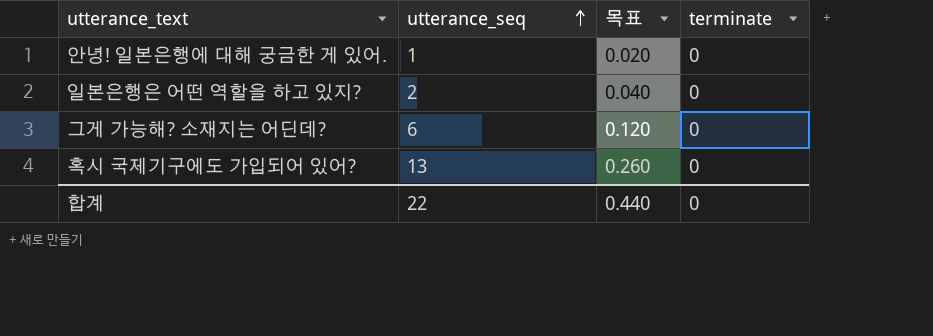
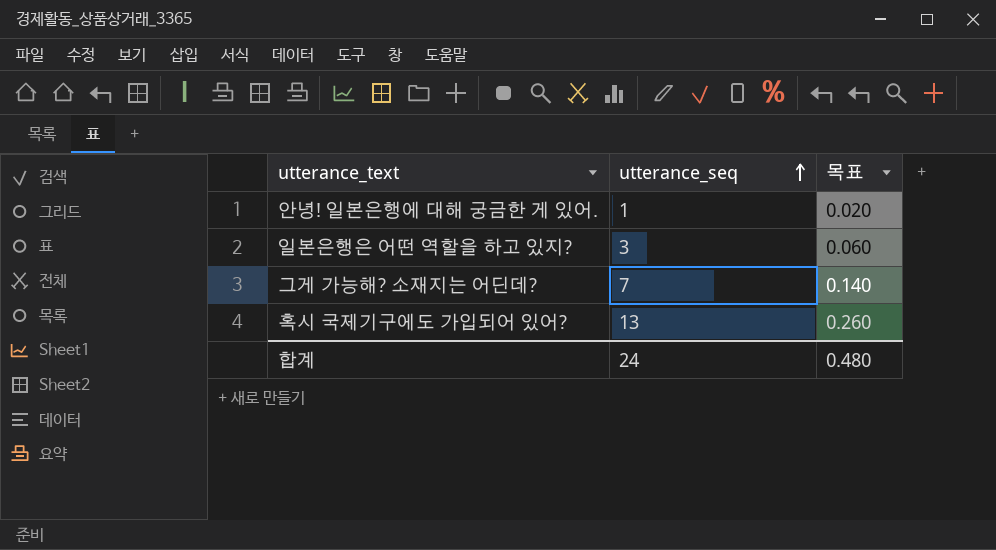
column terminate | position: 4 -> none
일본은행은 어떤 역할을 하고 있지? | utterance_seq: 2 -> 3
일본은행은 어떤 역할을 하고 있지? | 목표: 0.040 -> 0.060
그게 가능해? 소재지는 어딘데? | utterance_seq: 6 -> 7
그게 가능해? 소재지는 어딘데? | 목표: 0.120 -> 0.140
합계 | utterance_seq: 22 -> 24
합계 | 목표: 0.440 -> 0.480

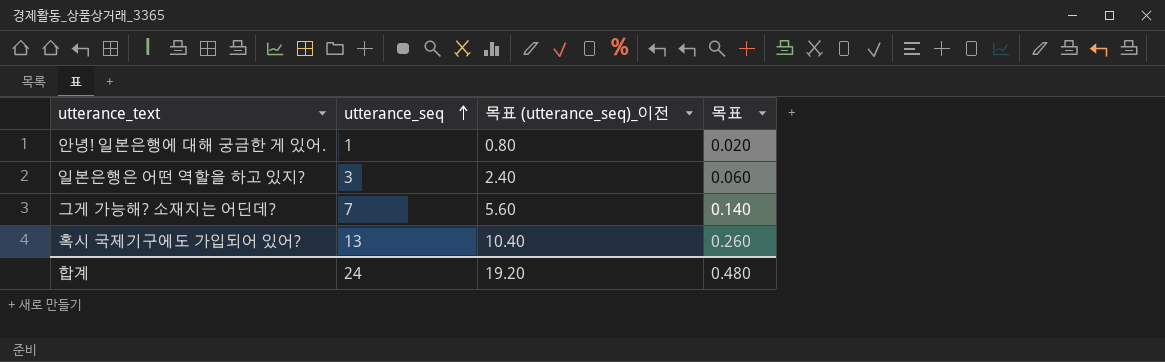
column 목표 (utterance_seq)_이전 | formula: none -> [utterance_seq] * 0.8

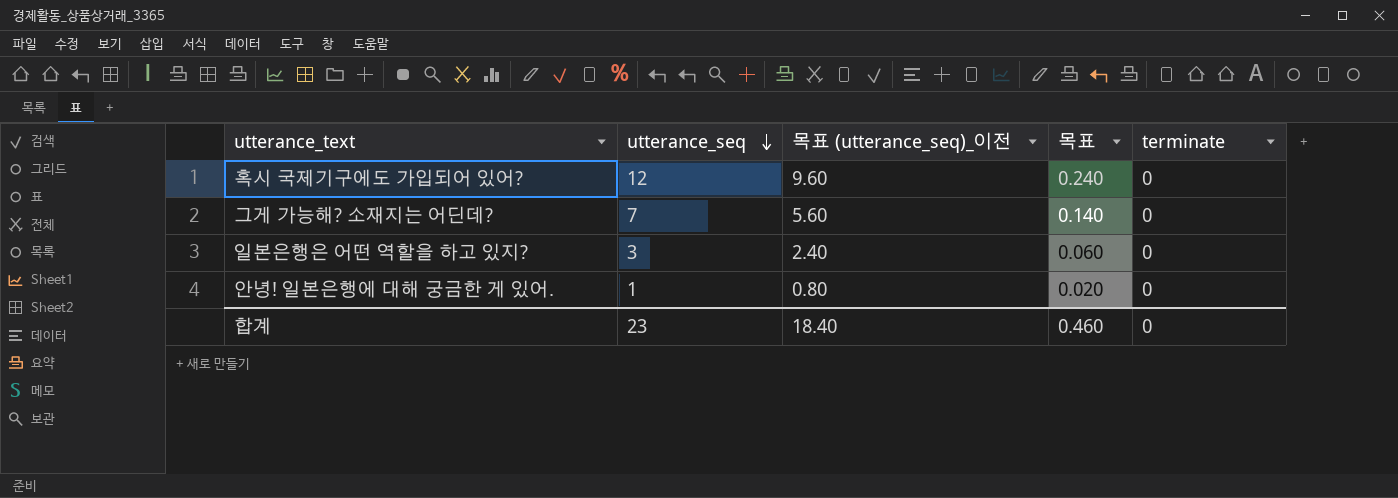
row order: utterance_seq ascending -> utterance_seq descending
column terminate | position: none -> 5
혹시 국제기구에도 가입되어 있어? | utterance_seq: 13 -> 12
혹시 국제기구에도 가입되어 있어? | 목표 (utterance_seq)_이전: 10.40 -> 9.60
혹시 국제기구에도 가입되어 있어? | 목표: 0.260 -> 0.240
합계 | utterance_seq: 24 -> 23
합계 | 목표 (utterance_seq)_이전: 19.20 -> 18.40
합계 | 목표: 0.480 -> 0.460

